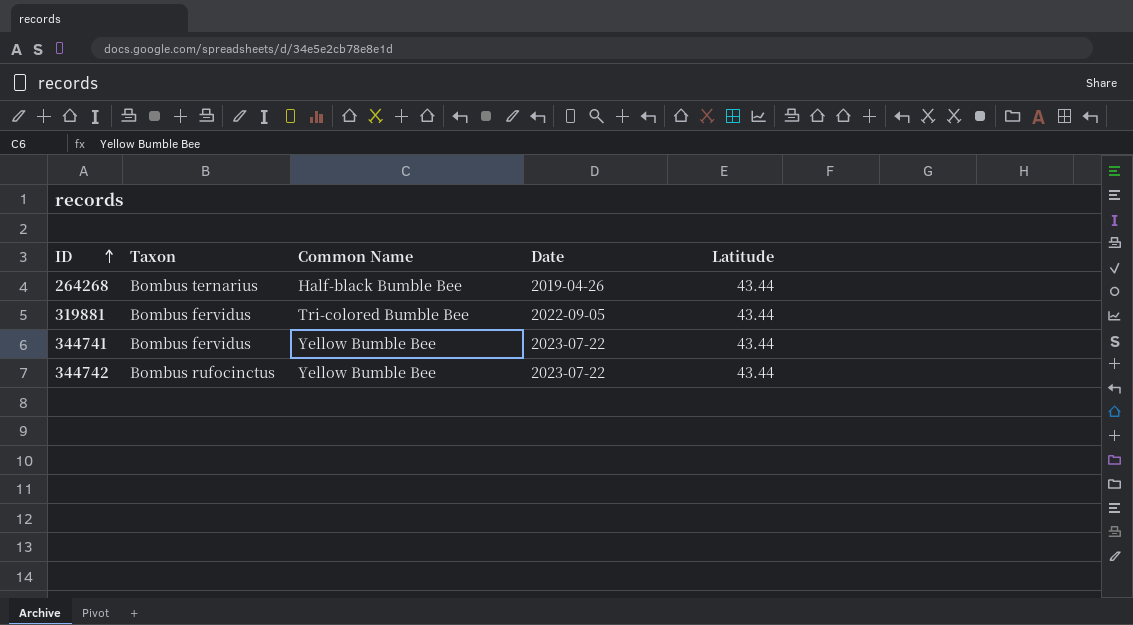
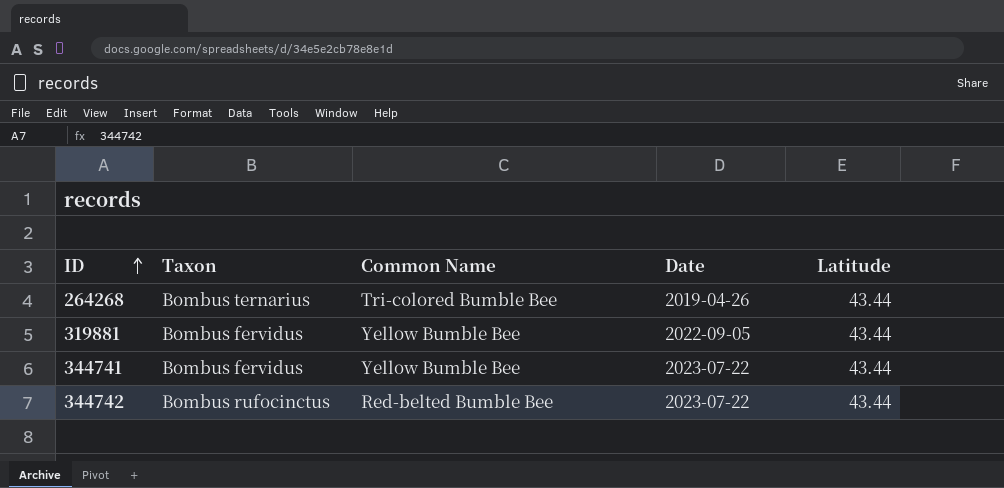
264268 | Common Name: Half-black Bumble Bee -> Tri-colored Bumble Bee
319881 | Common Name: Tri-colored Bumble Bee -> Yellow Bumble Bee
344742 | Common Name: Yellow Bumble Bee -> Red-belted Bumble Bee

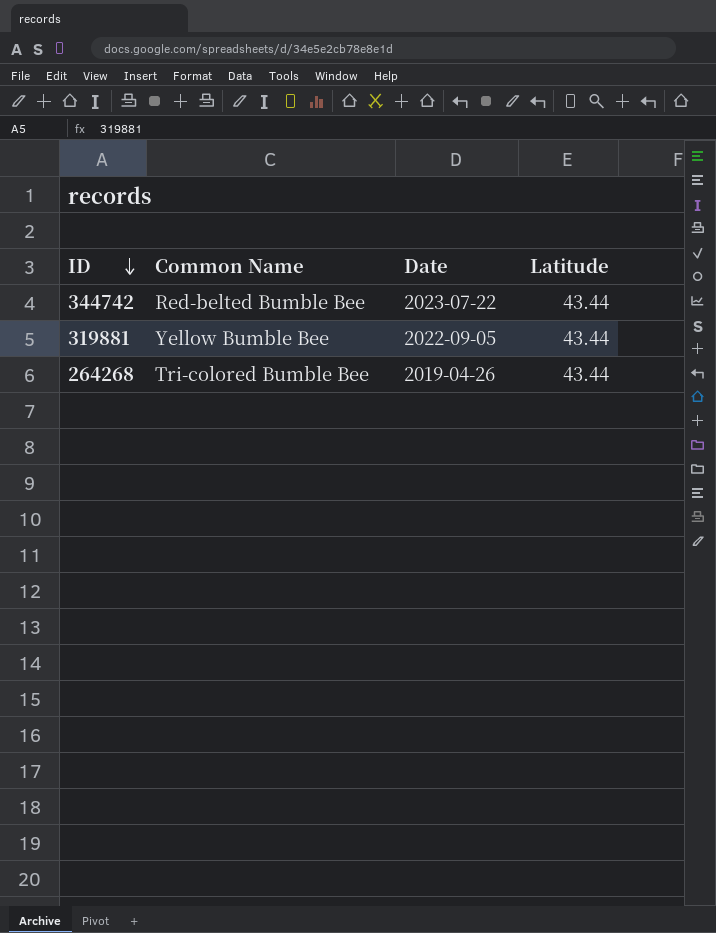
row order: ID ascending -> ID descending
column Taxon | position: 2 -> none
row 344741: Bombus fervidus | Yellow Bumble Bee | 2023-07-22 | 43.44 -> none

